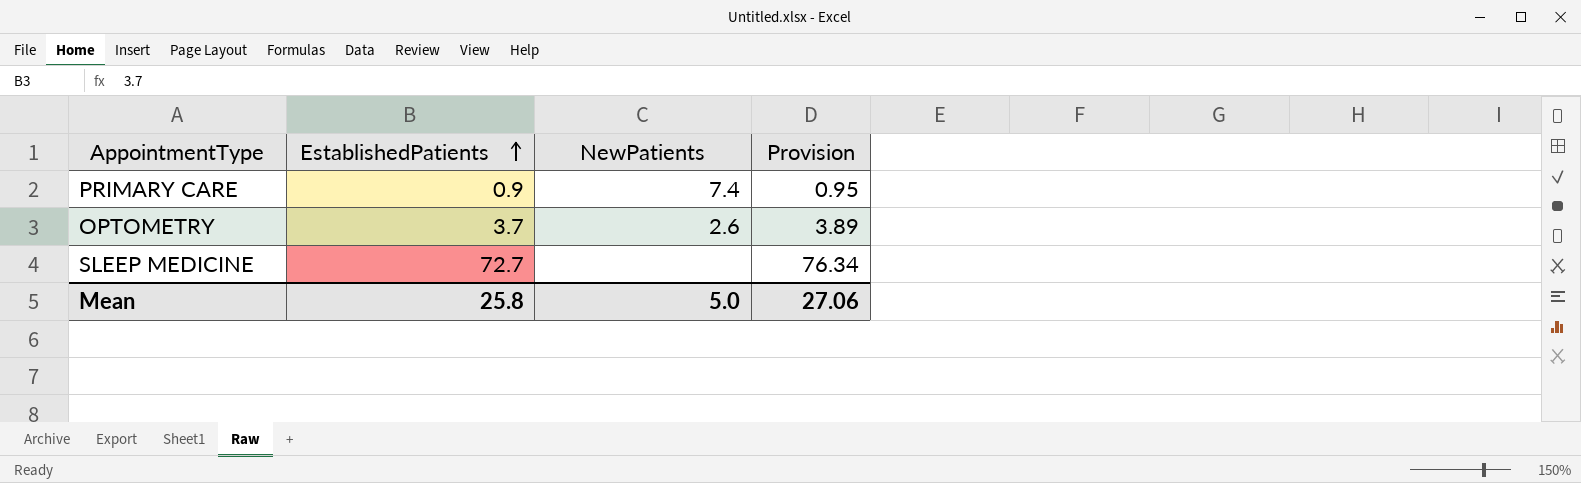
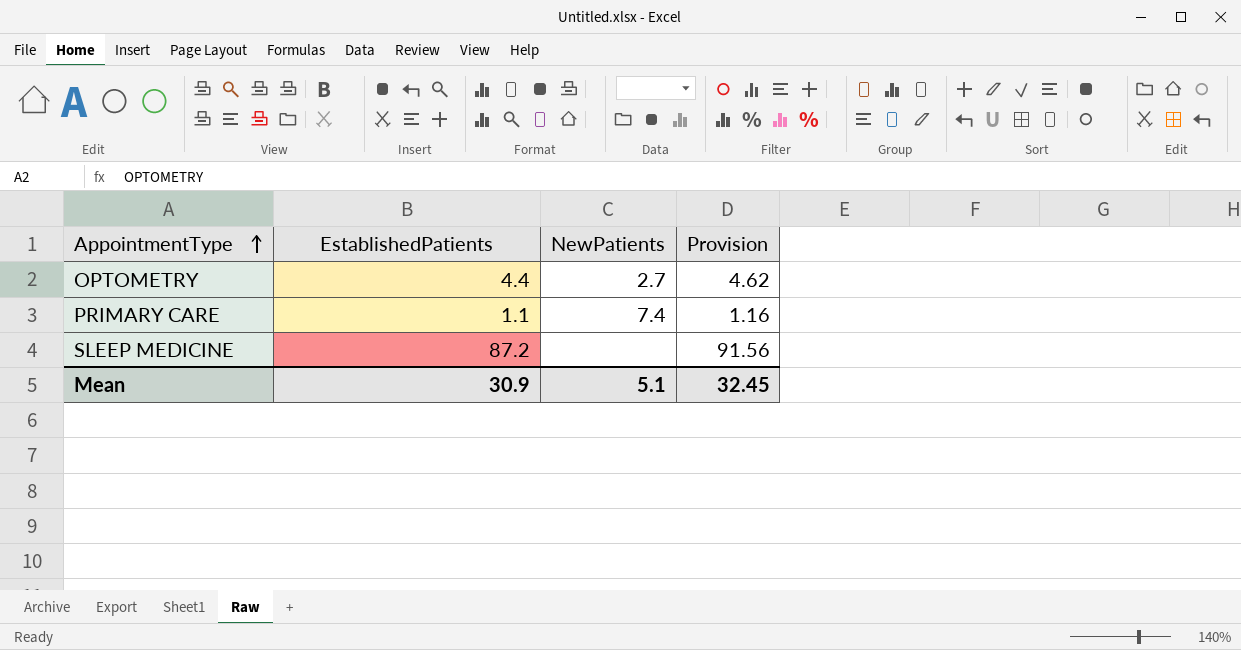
row order: EstablishedPatients ascending -> AppointmentType ascending
OPTOMETRY | EstablishedPatients: 3.7 -> 4.4
OPTOMETRY | NewPatients: 2.6 -> 2.7
OPTOMETRY | Provision: 3.89 -> 4.62
PRIMARY CARE | EstablishedPatients: 0.9 -> 1.1
PRIMARY CARE | Provision: 0.95 -> 1.16
SLEEP MEDICINE | EstablishedPatients: 72.7 -> 87.2
SLEEP MEDICINE | Provision: 76.34 -> 91.56
Mean | EstablishedPatients: 25.8 -> 30.9
Mean | NewPatients: 5.0 -> 5.1
Mean | Provision: 27.06 -> 32.45

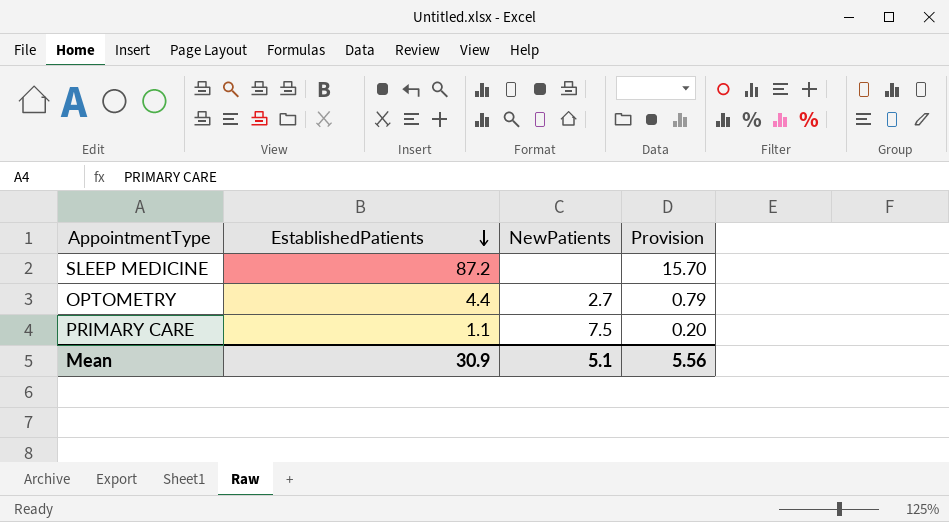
row order: AppointmentType ascending -> EstablishedPatients descending
column Provision | formula: [EstablishedPatients] * 1.05 -> [EstablishedPatients] * 0.18
PRIMARY CARE | NewPatients: 7.4 -> 7.5
Mean | Provision: 32.45 -> 5.56

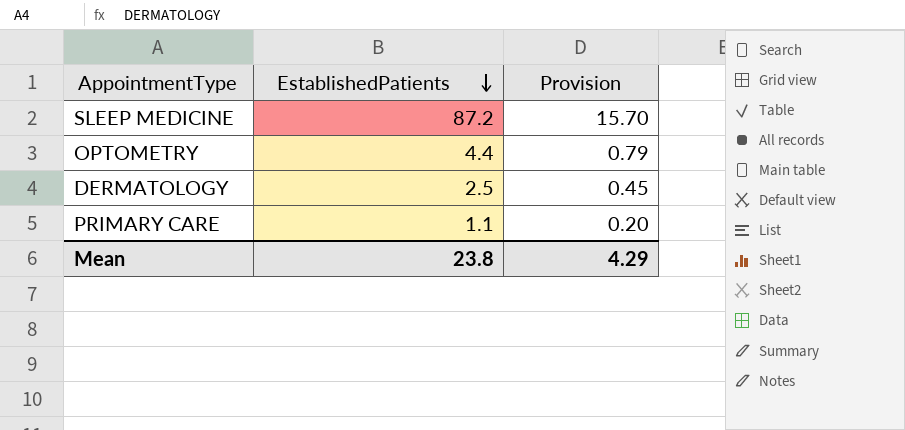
column NewPatients | position: 3 -> none
row DERMATOLOGY: none -> 2.5 | 0.45
Mean | EstablishedPatients: 30.9 -> 23.8
Mean | Provision: 5.56 -> 4.29

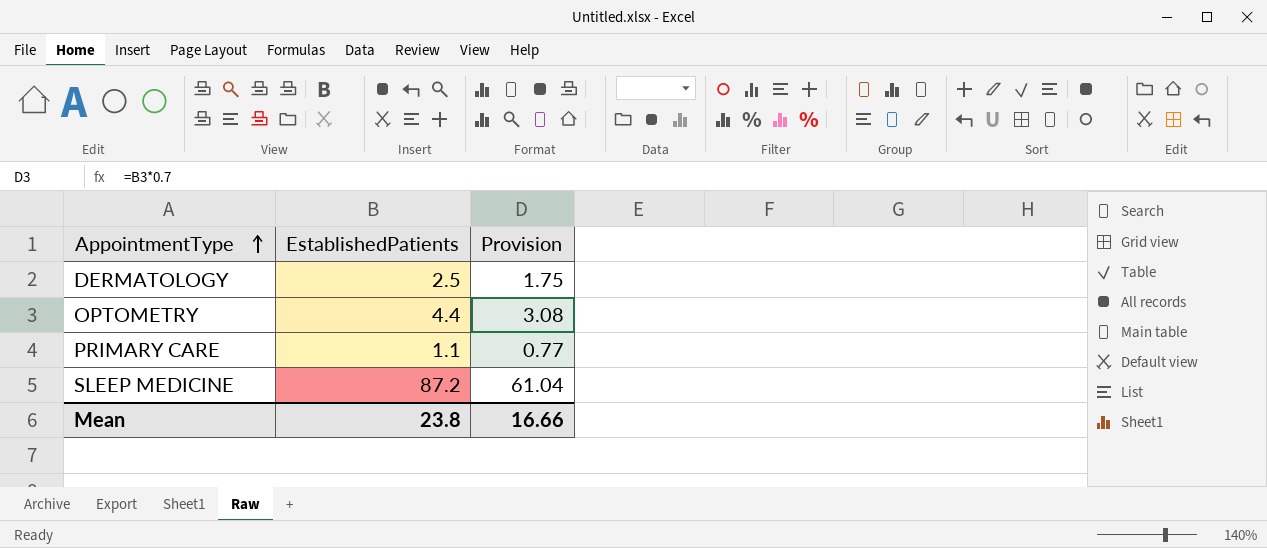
row order: EstablishedPatients descending -> AppointmentType ascending
column Provision | formula: [EstablishedPatients] * 0.18 -> [EstablishedPatients] * 0.7
Mean | Provision: 4.29 -> 16.66

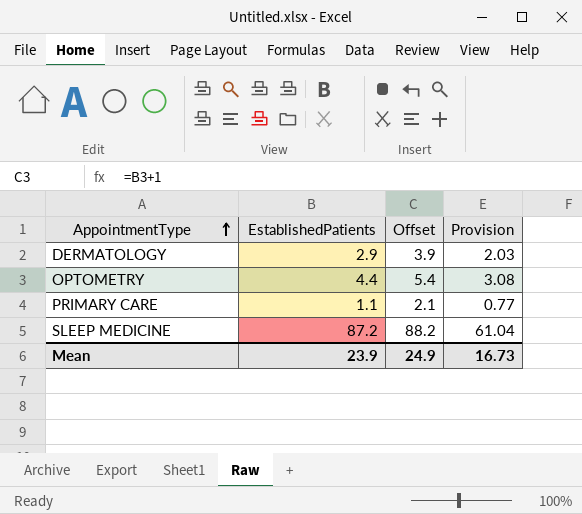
column Offset | formula: none -> [EstablishedPatients] + 1
DERMATOLOGY | EstablishedPatients: 2.5 -> 2.9
DERMATOLOGY | Provision: 1.75 -> 2.03
Mean | EstablishedPatients: 23.8 -> 23.9
Mean | Provision: 16.66 -> 16.73

